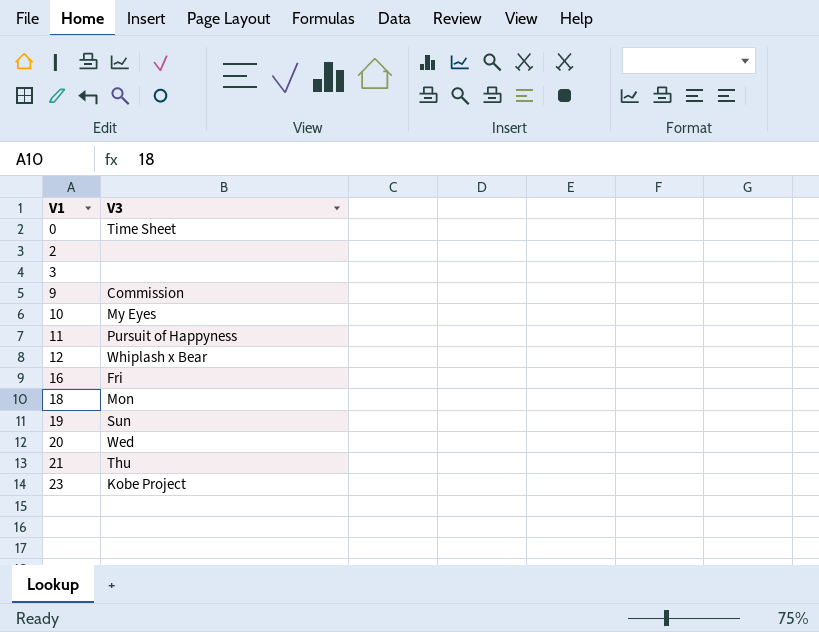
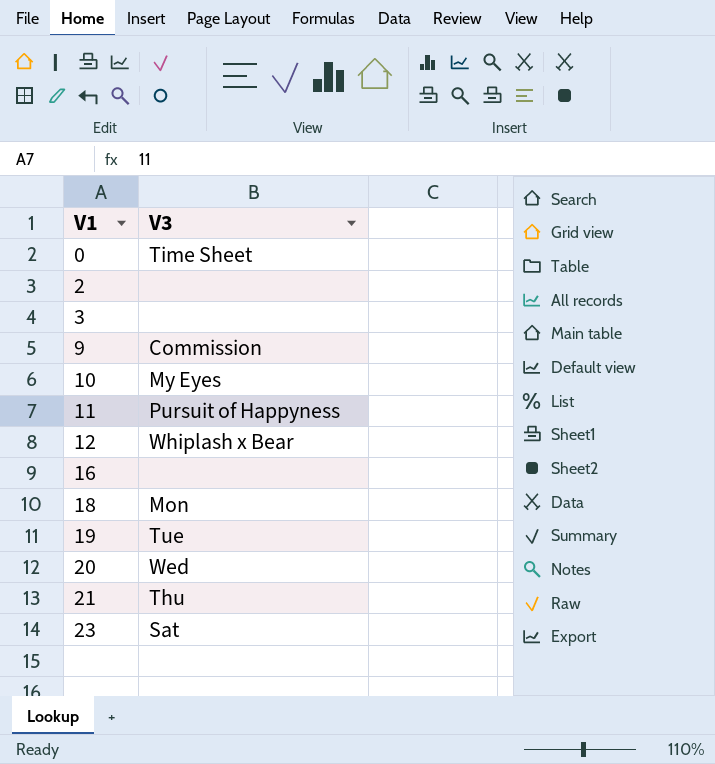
16 | V3: Fri -> none
19 | V3: Sun -> Tue
23 | V3: Kobe Project -> Sat

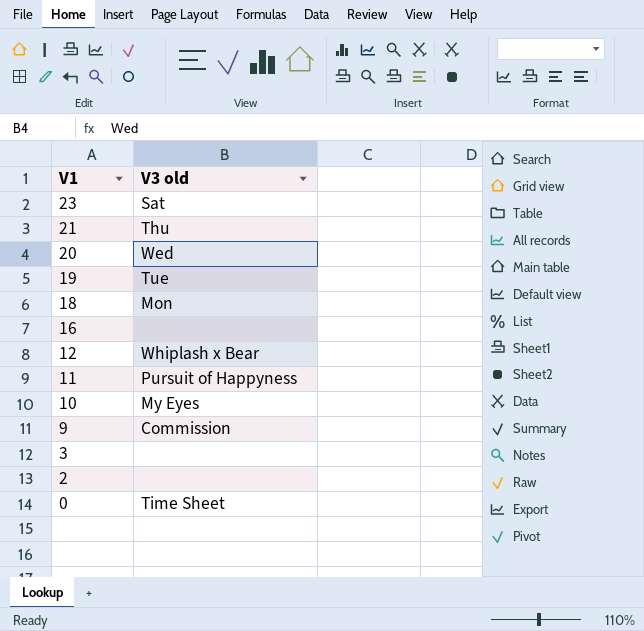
row order: V1 ascending -> V1 descending
column name: V3 -> V3 old

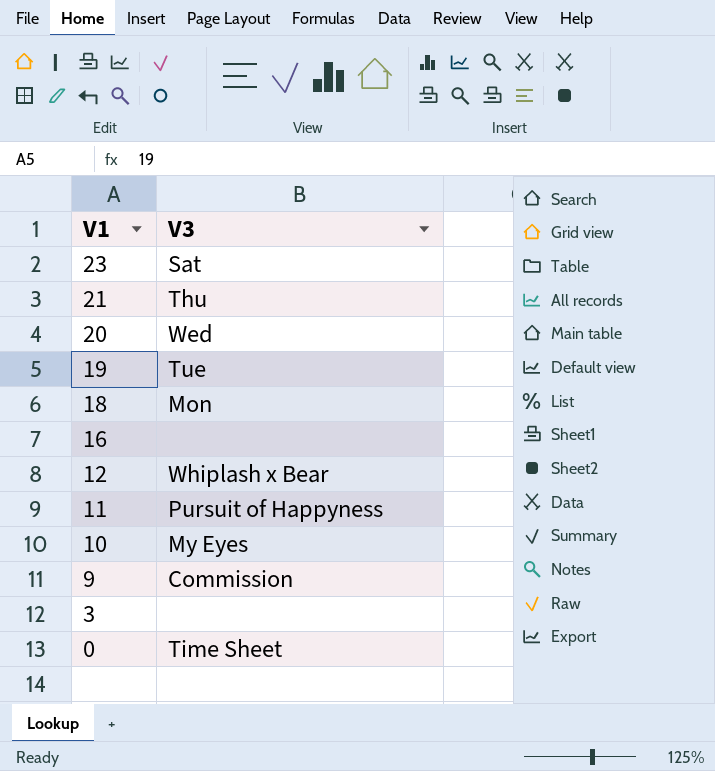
column name: V3 old -> V3
row 2: none -> none

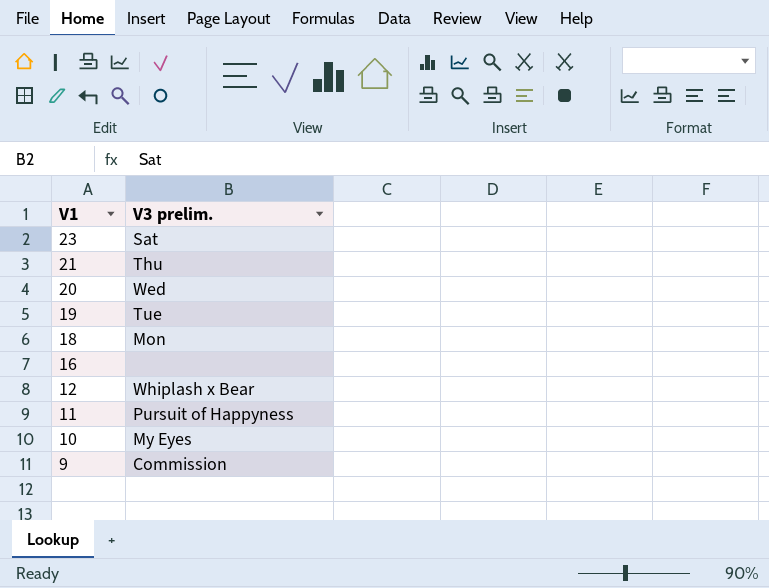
column name: V3 -> V3 prelim.
row 3: none -> none
row 0: Time Sheet -> none

